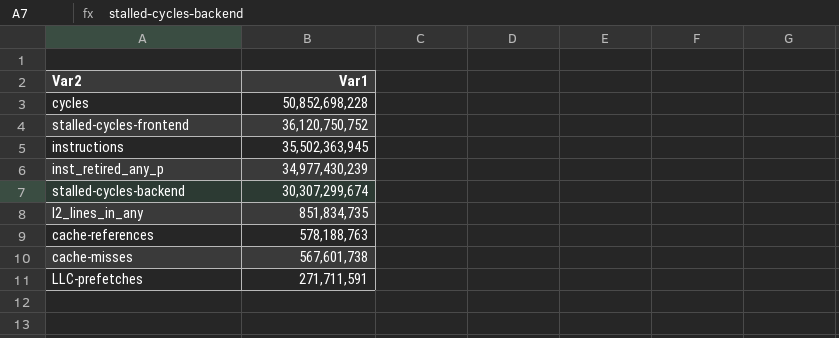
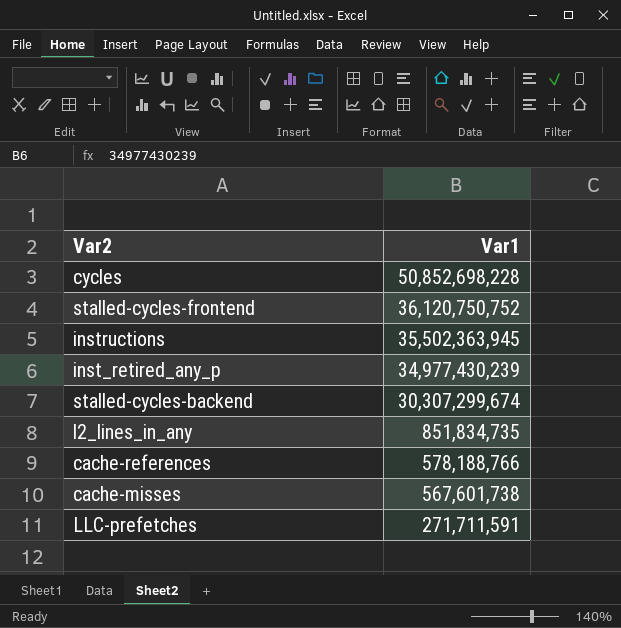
cache-references | Var1: 578,188,763 -> 578,188,766

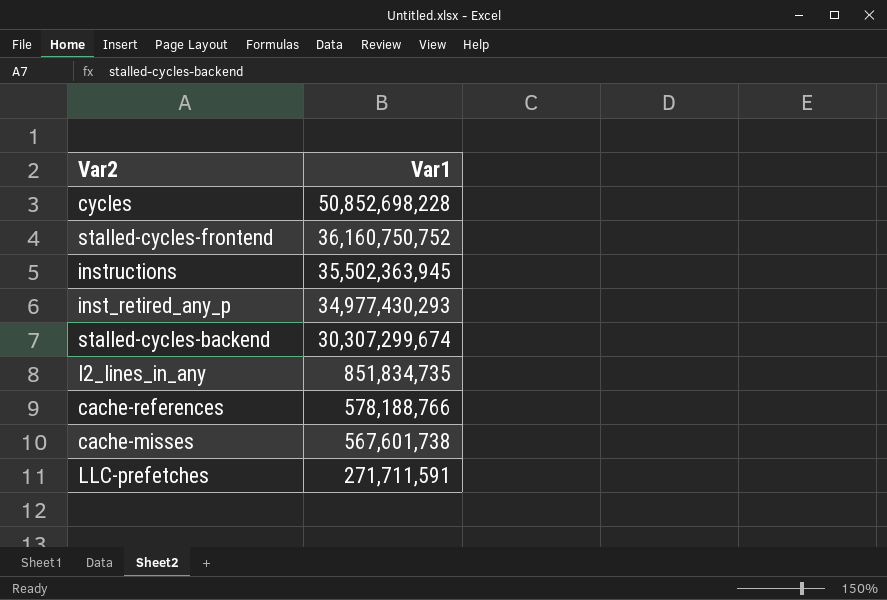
stalled-cycles-frontend | Var1: 36,120,750,752 -> 36,160,750,752
inst_retired_any_p | Var1: 34,977,430,239 -> 34,977,430,293

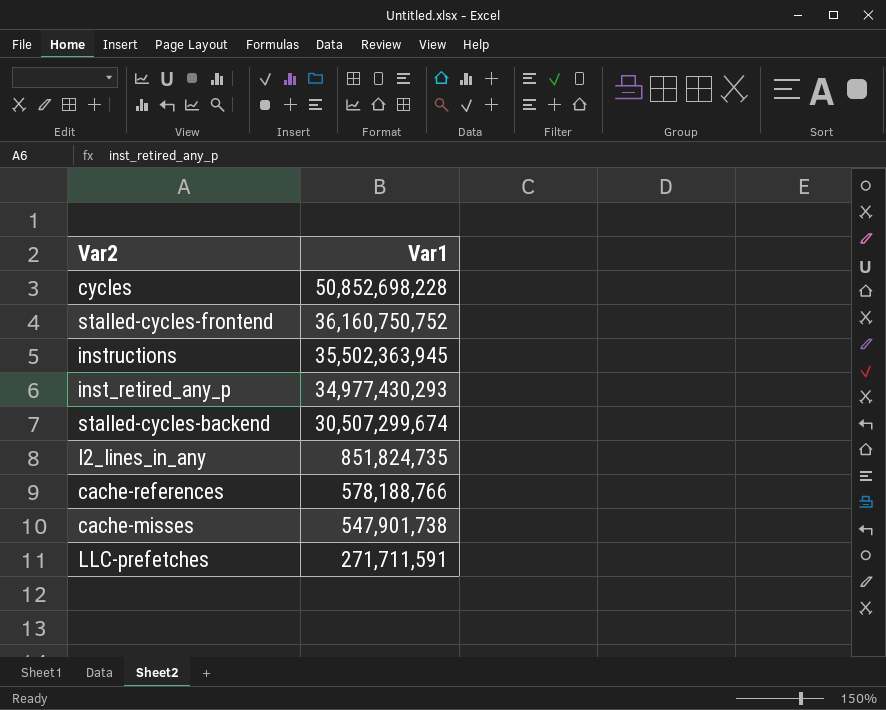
stalled-cycles-backend | Var1: 30,307,299,674 -> 30,507,299,674
l2_lines_in_any | Var1: 851,834,735 -> 851,824,735
cache-misses | Var1: 567,601,738 -> 547,901,738

